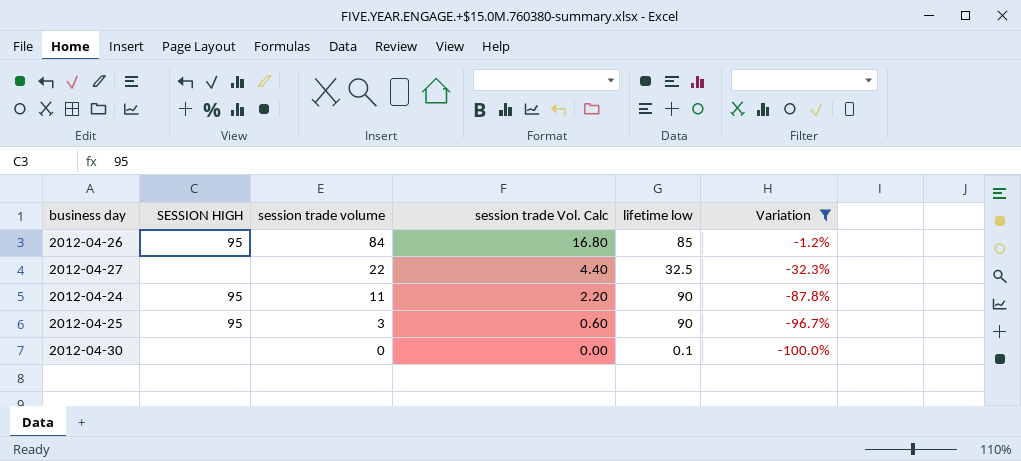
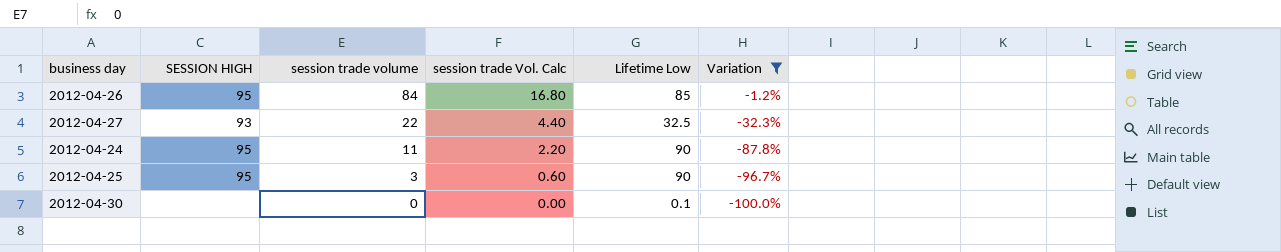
column name: lifetime low -> Lifetime Low
2012-04-27 | SESSION HIGH: none -> 93

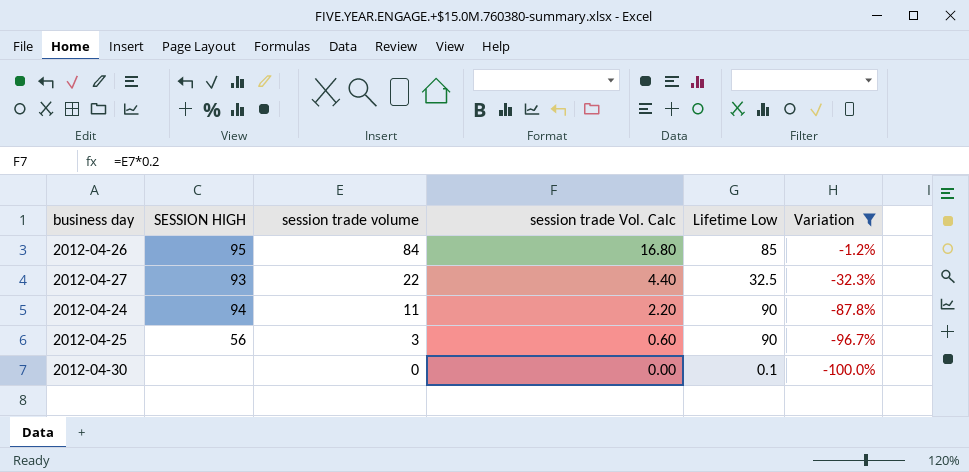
2012-04-24 | SESSION HIGH: 95 -> 94
2012-04-25 | SESSION HIGH: 95 -> 56

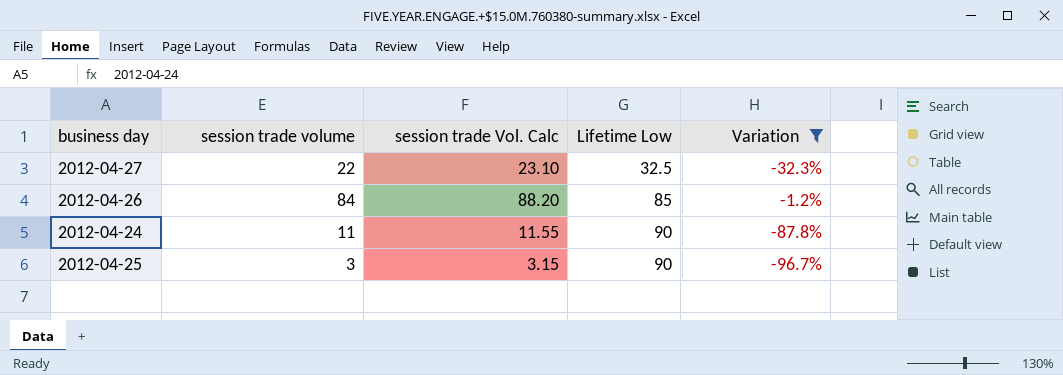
row order: session trade volume descending -> Lifetime Low ascending
column SESSION HIGH | position: 2 -> none
column session trade Vol. Calc | formula: [session trade volume] * 0.2 -> [session trade volume] * 1.05
row 2012-04-30: none | 0 | 0.00 | 0.1 | -100.0% -> none

